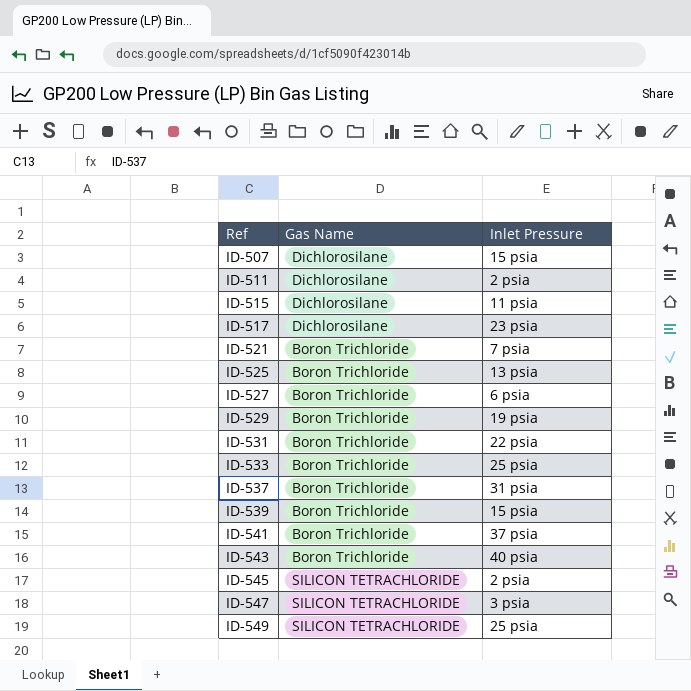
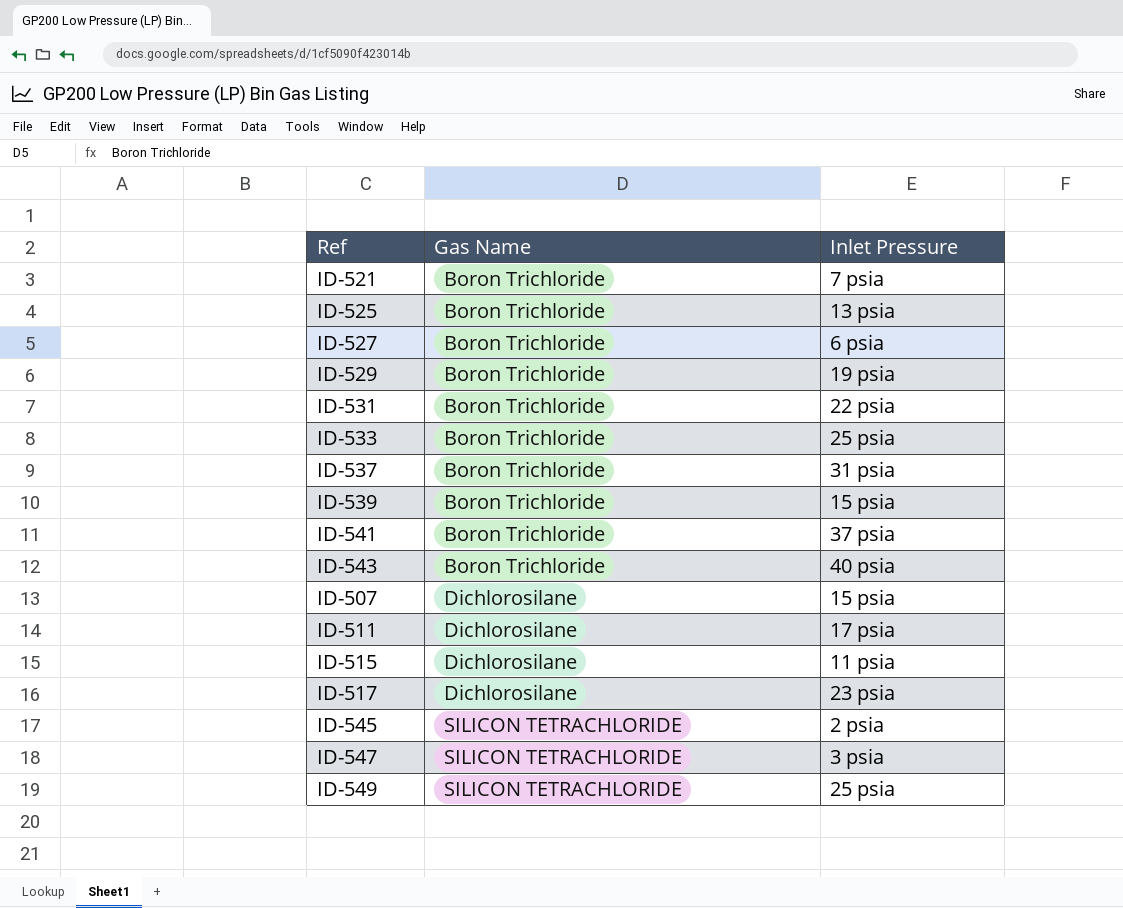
row order: Ref ascending -> Gas Name ascending
ID-511 | Inlet Pressure: 2 psia -> 17 psia

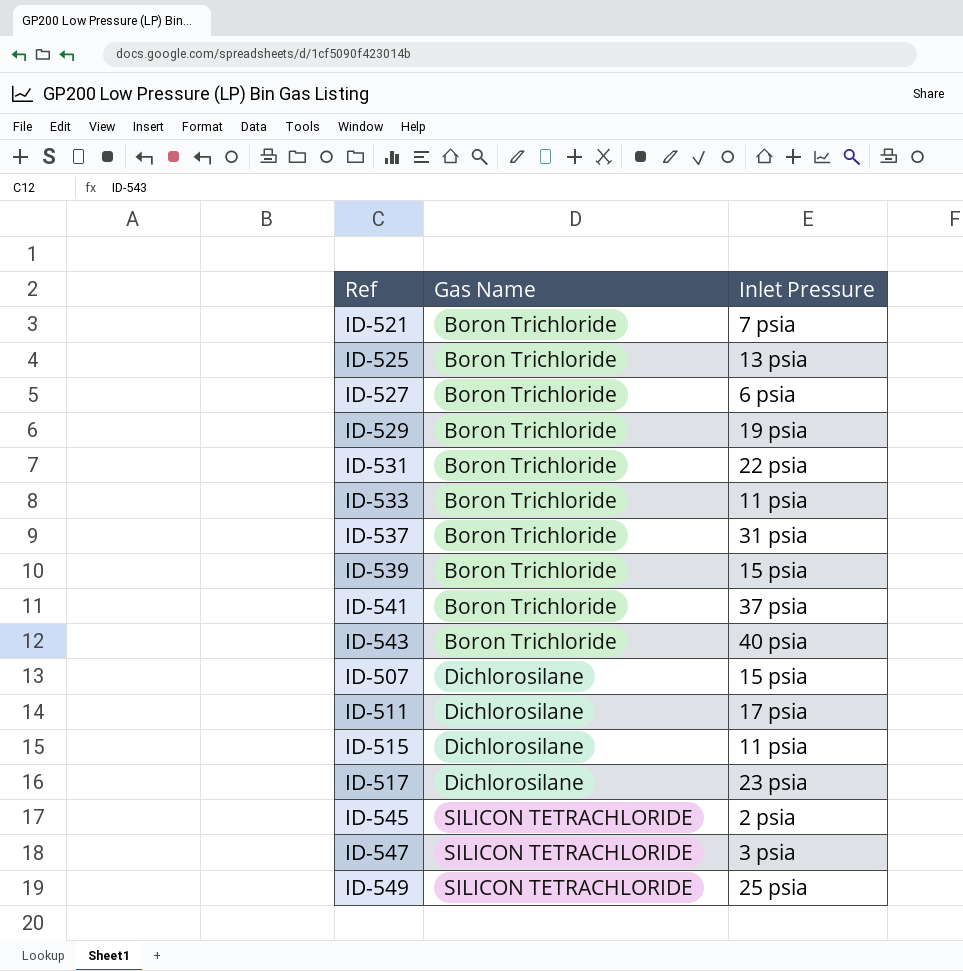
ID-533 | Inlet Pressure: 25 psia -> 11 psia

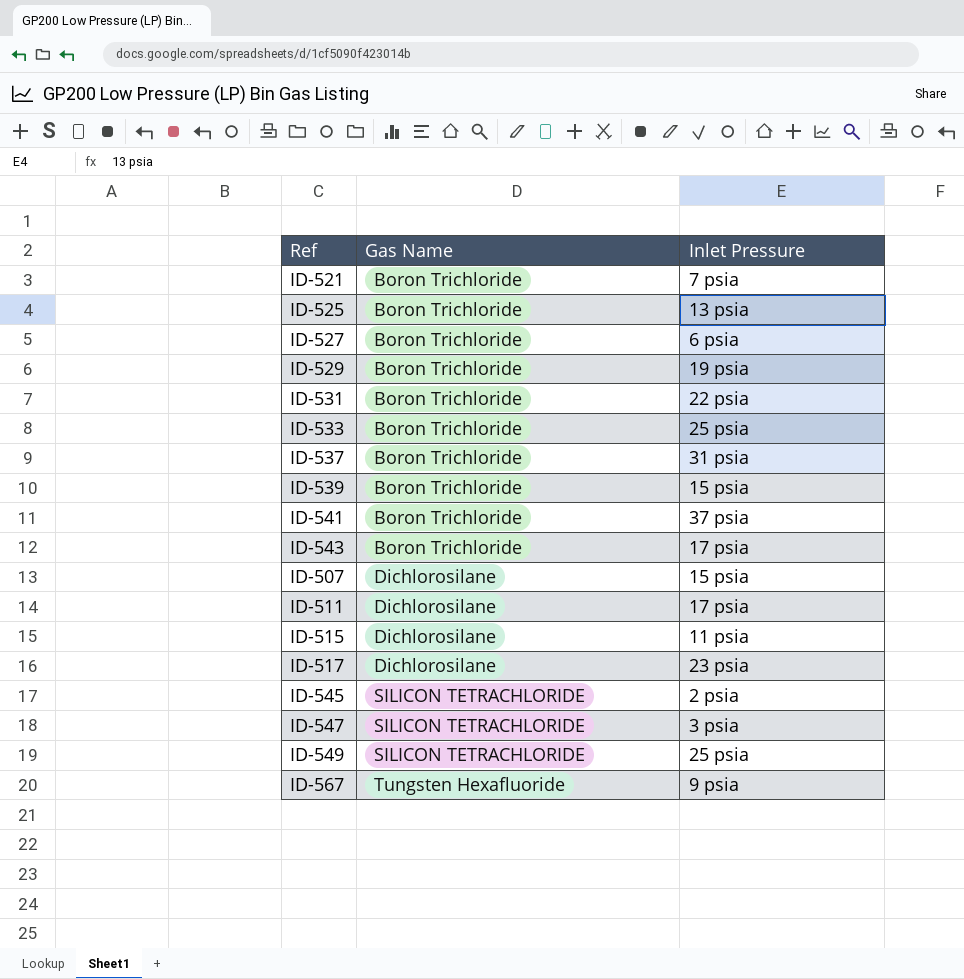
ID-533 | Inlet Pressure: 11 psia -> 25 psia
ID-543 | Inlet Pressure: 40 psia -> 17 psia
row ID-567: none -> Tungsten Hexafluoride | 9 psia

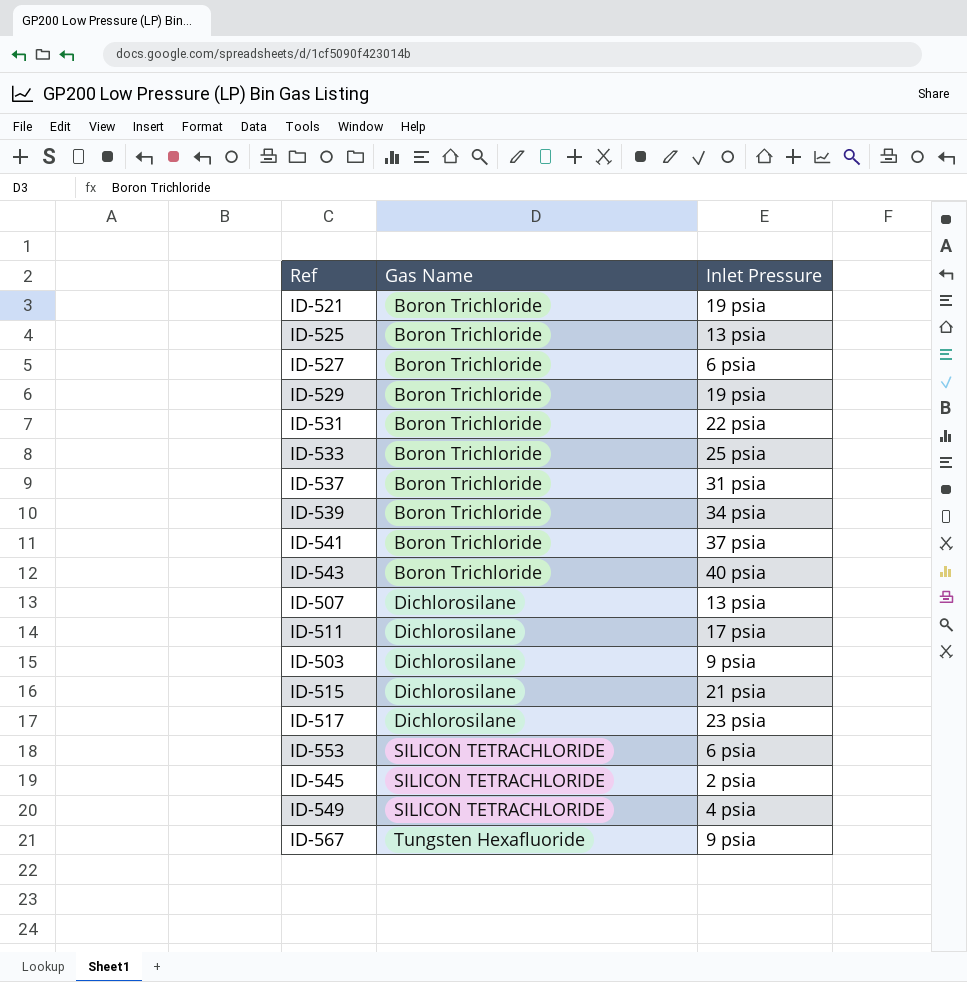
row ID-547: SILICON TETRACHLORIDE | 3 psia -> none
ID-521 | Inlet Pressure: 7 psia -> 19 psia
ID-539 | Inlet Pressure: 15 psia -> 34 psia
ID-543 | Inlet Pressure: 17 psia -> 40 psia
ID-507 | Inlet Pressure: 15 psia -> 13 psia
row ID-503: none -> Dichlorosilane | 9 psia
ID-515 | Inlet Pressure: 11 psia -> 21 psia
row ID-553: none -> SILICON TETRACHLORIDE | 6 psia
ID-549 | Inlet Pressure: 25 psia -> 4 psia

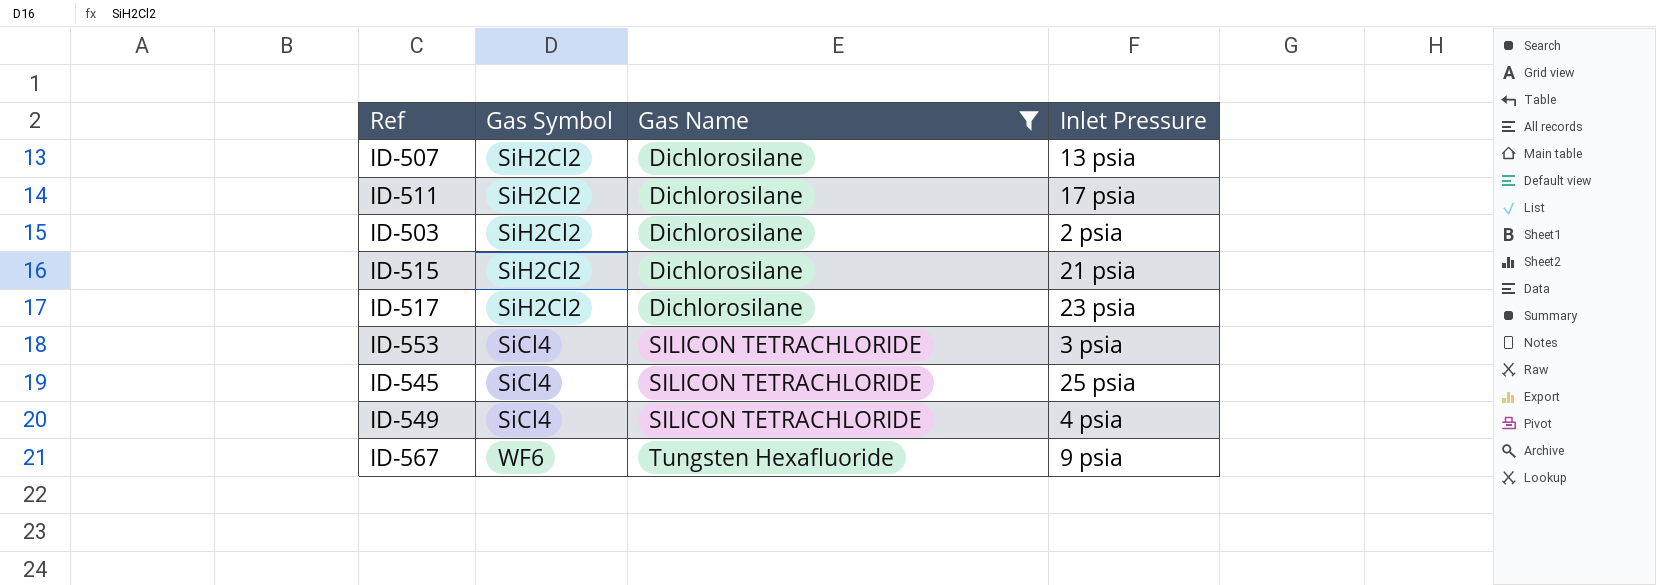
filter: none -> Gas Name != Boron Trichloride
column Gas Symbol | position: none -> 2
ID-503 | Inlet Pressure: 9 psia -> 2 psia
ID-553 | Inlet Pressure: 6 psia -> 3 psia
ID-545 | Inlet Pressure: 2 psia -> 25 psia

